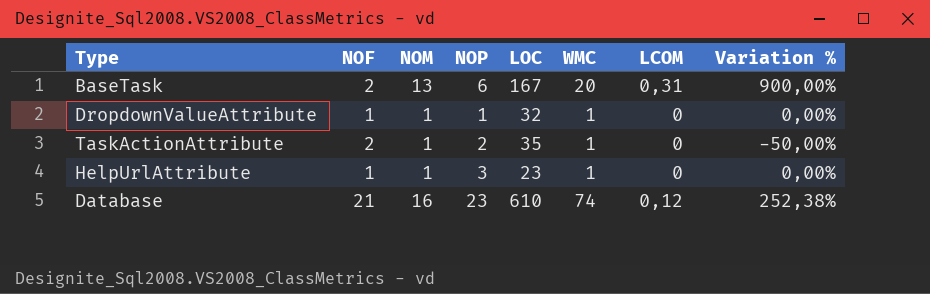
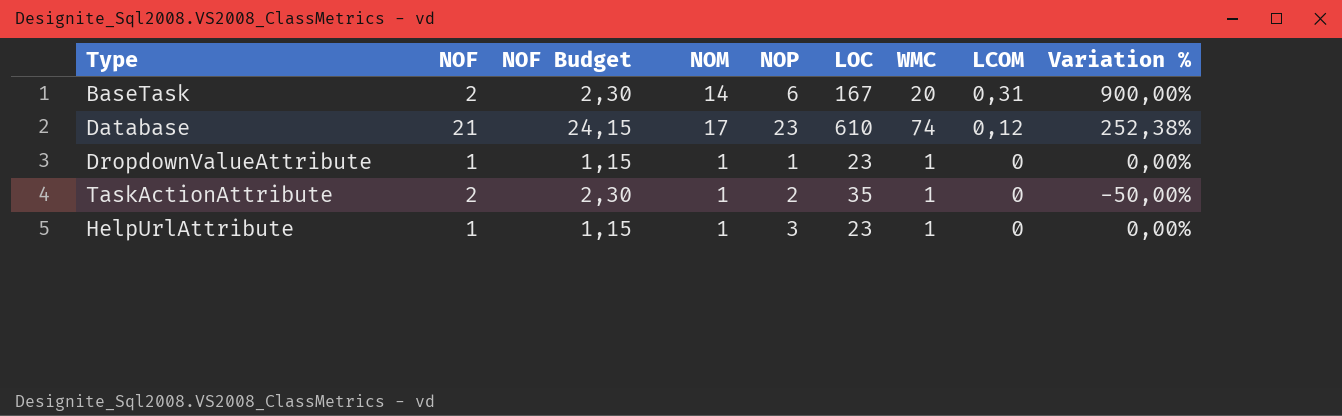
row order: none -> LCOM descending
column NOF Budget | formula: none -> [NOF] * 1,15
BaseTask | NOM: 13 -> 14
Database | NOM: 16 -> 17
DropdownValueAttribute | LOC: 32 -> 23

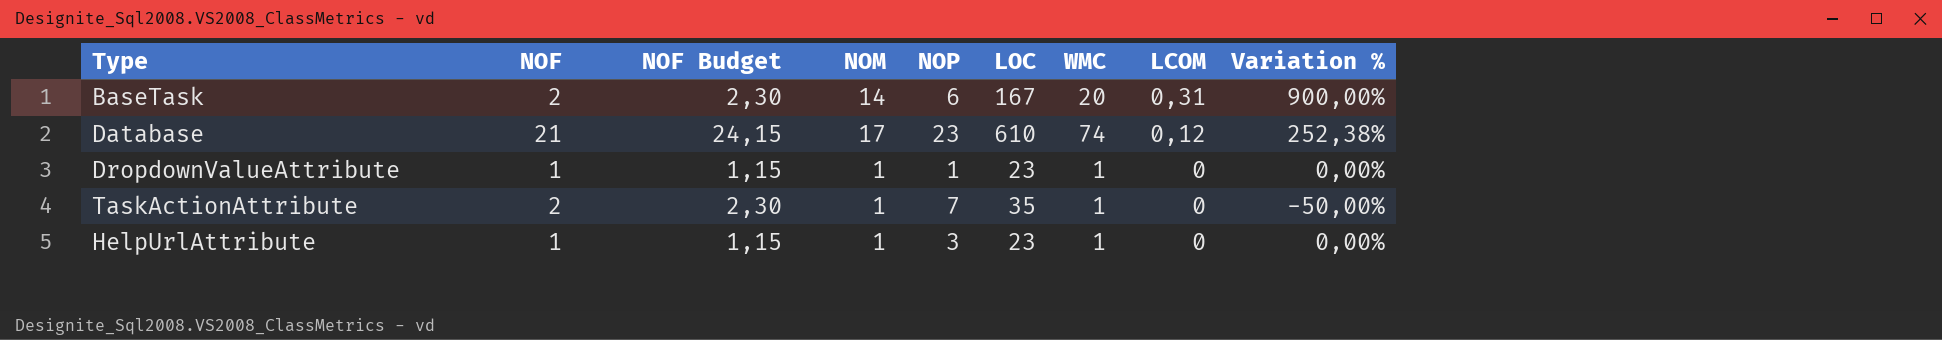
TaskActionAttribute | NOP: 2 -> 7

